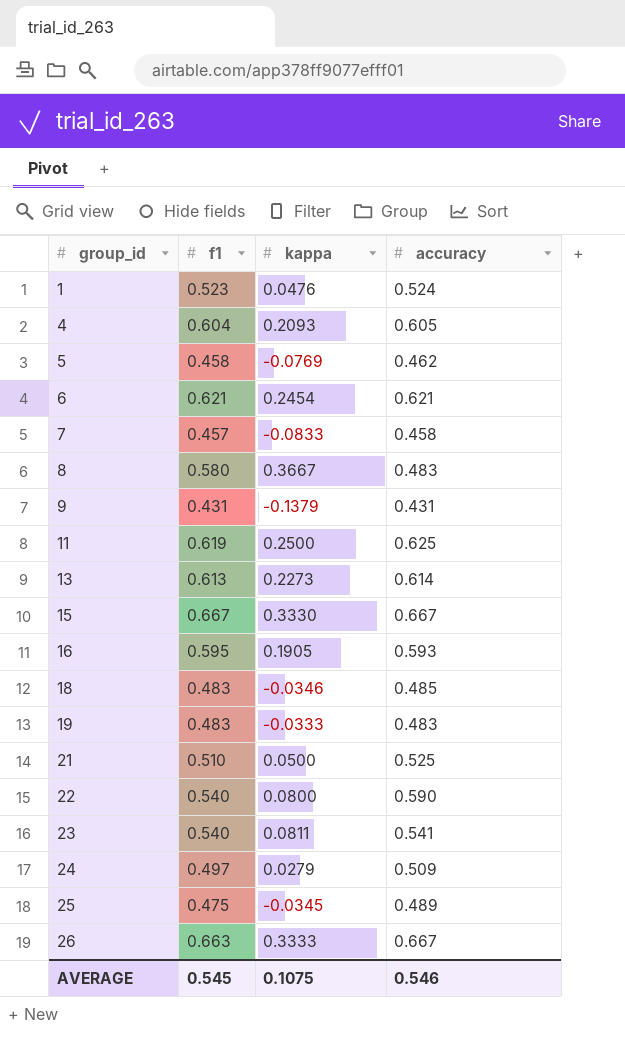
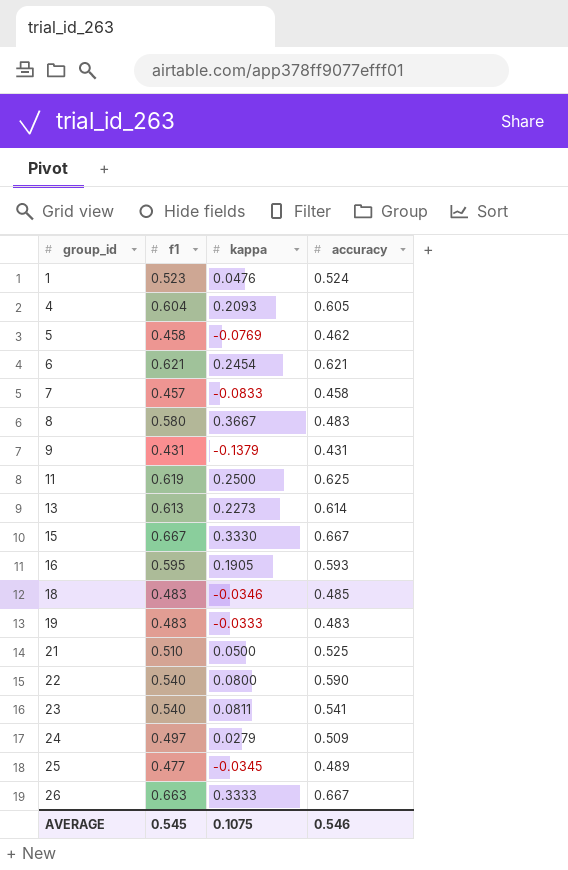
25 | f1: 0.475 -> 0.477

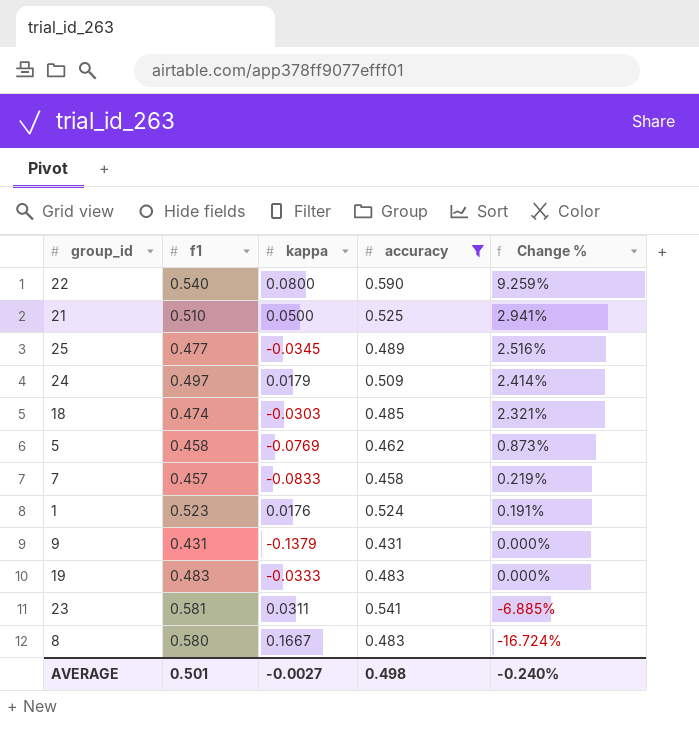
filter: none -> accuracy <= 0.590
row order: group_id ascending -> Change % descending
column Change % | formula: none -> ([accuracy] - [f1]) / [f1]
24 | kappa: 0.0279 -> 0.0179
18 | f1: 0.483 -> 0.474
18 | kappa: -0.0346 -> -0.0303
1 | kappa: 0.0476 -> 0.0176
23 | f1: 0.540 -> 0.581
23 | kappa: 0.0811 -> 0.0311
8 | kappa: 0.3667 -> 0.1667
AVERAGE | f1: 0.545 -> 0.501
AVERAGE | kappa: 0.1075 -> -0.0027
AVERAGE | accuracy: 0.546 -> 0.498

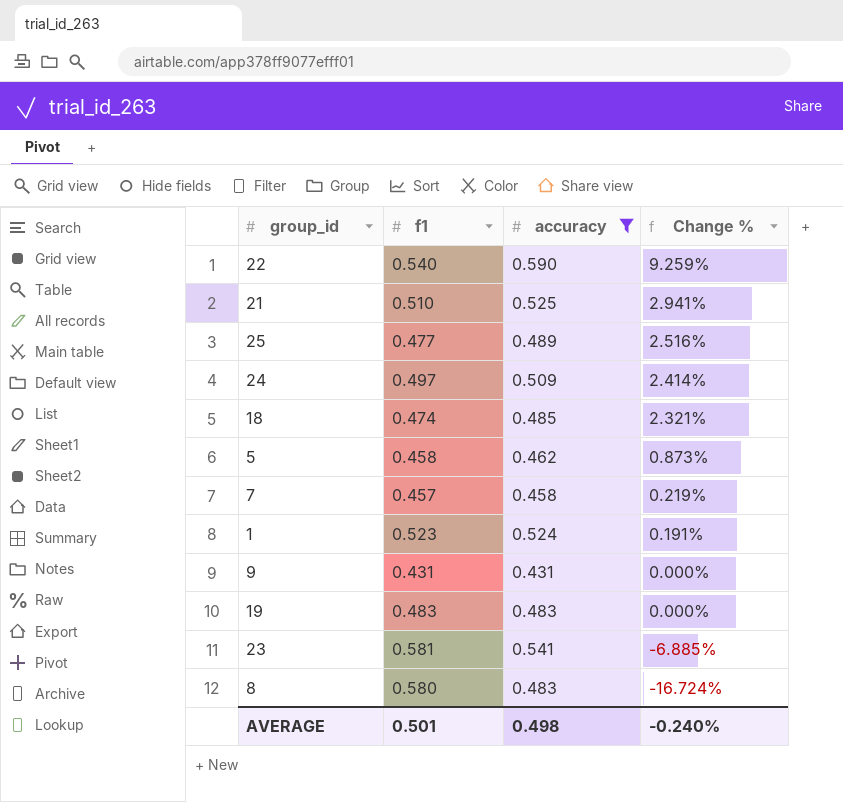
column kappa | position: 3 -> none

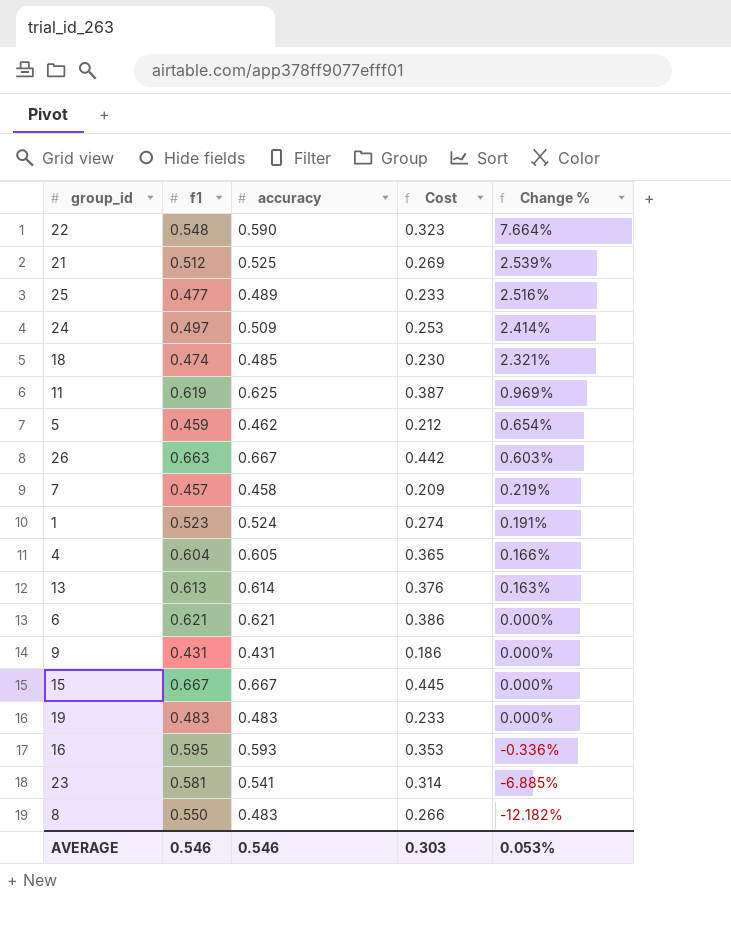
filter: accuracy <= 0.590 -> none
column Cost | formula: none -> [f1] * [accuracy]
22 | f1: 0.540 -> 0.548
22 | Change %: 9.259% -> 7.664%
21 | f1: 0.510 -> 0.512
21 | Change %: 2.941% -> 2.539%
5 | f1: 0.458 -> 0.459
5 | Change %: 0.873% -> 0.654%
8 | f1: 0.580 -> 0.550
8 | Change %: -16.724% -> -12.182%
AVERAGE | f1: 0.501 -> 0.546
AVERAGE | accuracy: 0.498 -> 0.546
AVERAGE | Change %: -0.240% -> 0.053%

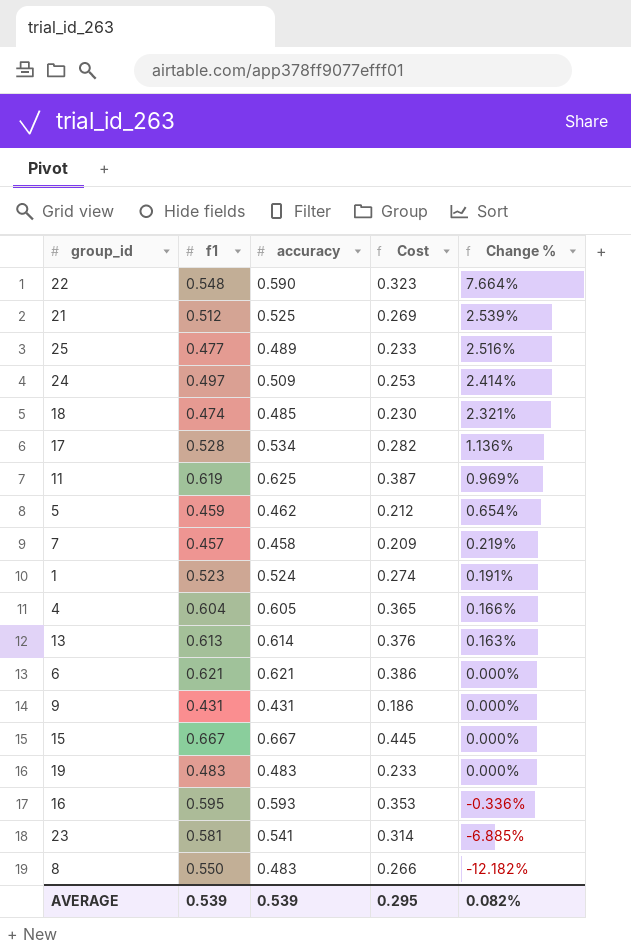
row 26: 0.663 | 0.667 | 0.442 | 0.603% -> none
row 17: none -> 0.528 | 0.534 | 0.282 | 1.136%
AVERAGE | f1: 0.546 -> 0.539
AVERAGE | accuracy: 0.546 -> 0.539
AVERAGE | Cost: 0.303 -> 0.295
AVERAGE | Change %: 0.053% -> 0.082%

